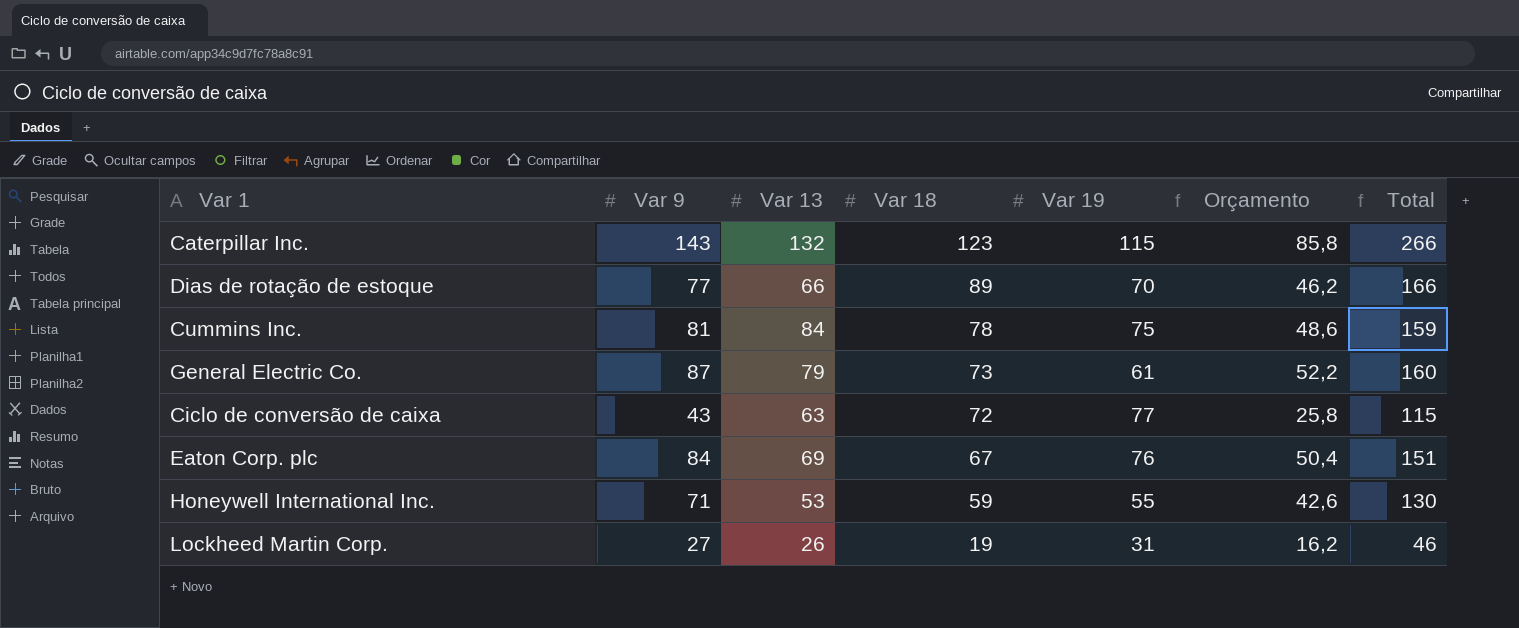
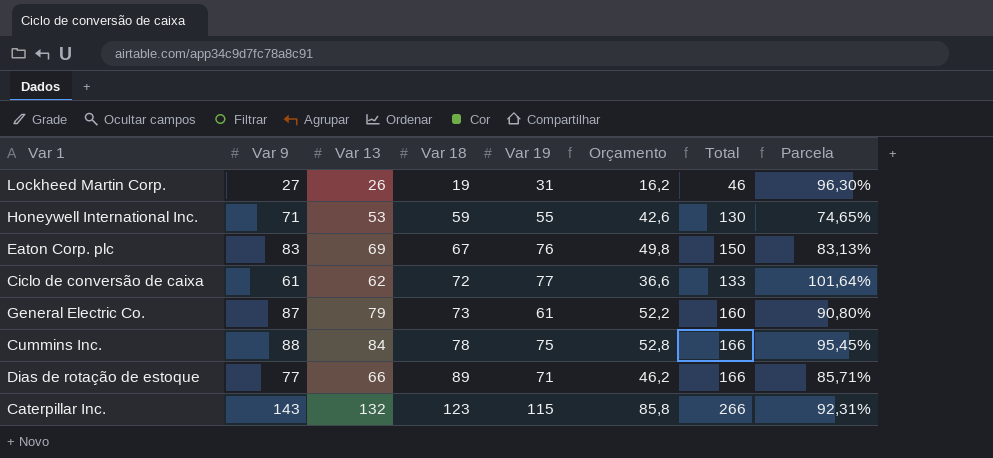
row order: Var 18 descending -> Var 18 ascending
column Parcela | formula: none -> [Var 13] / [Var 9]
Eaton Corp. plc | Var 9: 84 -> 83
Eaton Corp. plc | Orçamento: 50,4 -> 49,8
Eaton Corp. plc | Total: 151 -> 150
Ciclo de conversão de caixa | Var 9: 43 -> 61
Ciclo de conversão de caixa | Var 13: 63 -> 62
Ciclo de conversão de caixa | Orçamento: 25,8 -> 36,6
Ciclo de conversão de caixa | Total: 115 -> 133
Cummins Inc. | Var 9: 81 -> 88
Cummins Inc. | Orçamento: 48,6 -> 52,8
Cummins Inc. | Total: 159 -> 166
Dias de rotação de estoque | Var 19: 70 -> 71

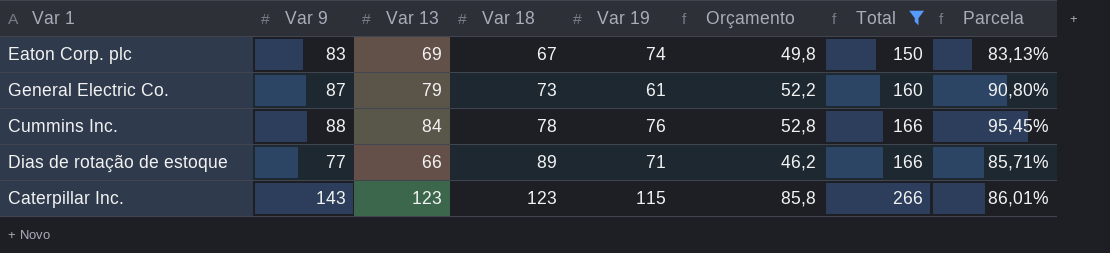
filter: none -> Total >= 150
Eaton Corp. plc | Var 19: 76 -> 74
Cummins Inc. | Var 19: 75 -> 76
Caterpillar Inc. | Var 13: 132 -> 123
Caterpillar Inc. | Parcela: 92,31% -> 86,01%

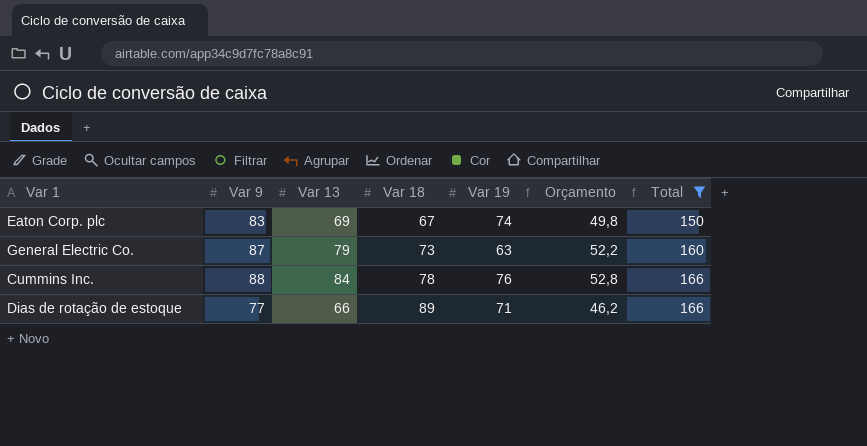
column Parcela | formula: [Var 13] / [Var 9] -> none
row Caterpillar Inc.: 143 | 123 | 123 | 115 | 85,8 | 266 | 86,01% -> none
General Electric Co. | Var 19: 61 -> 63

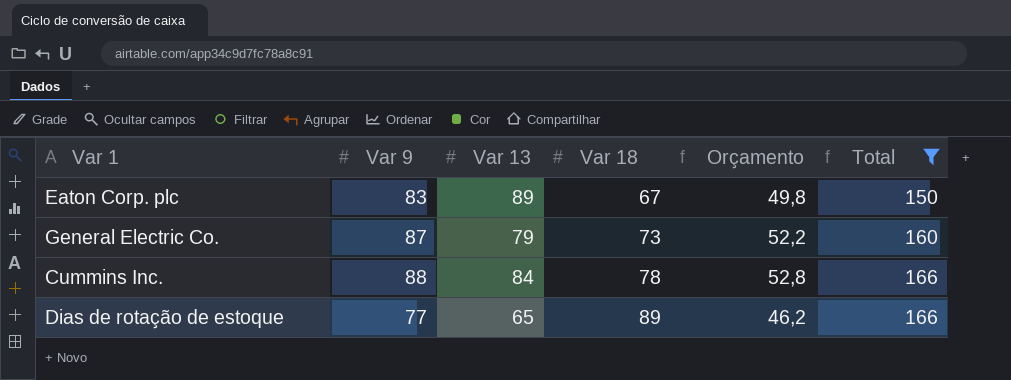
column Var 19 | position: 5 -> none
Eaton Corp. plc | Var 13: 69 -> 89
Dias de rotação de estoque | Var 13: 66 -> 65

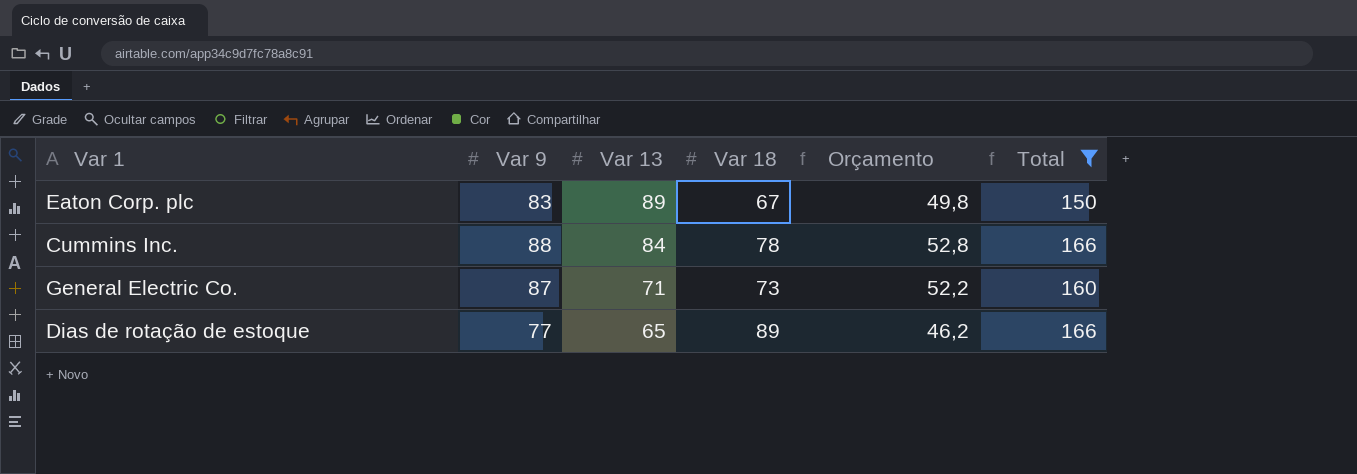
row order: Var 18 ascending -> Var 13 descending
General Electric Co. | Var 13: 79 -> 71

